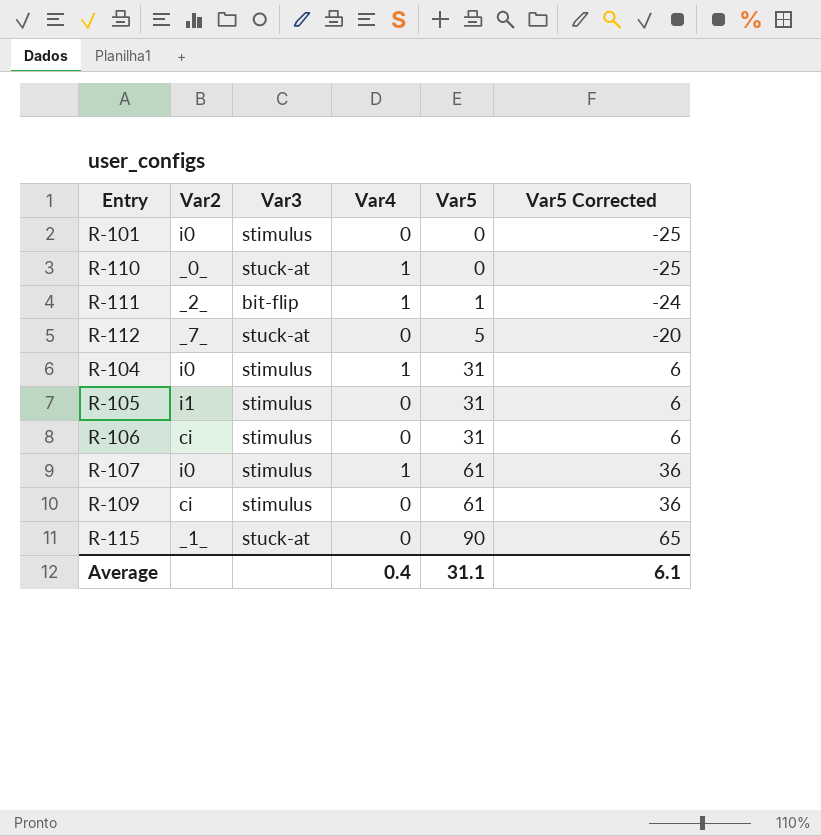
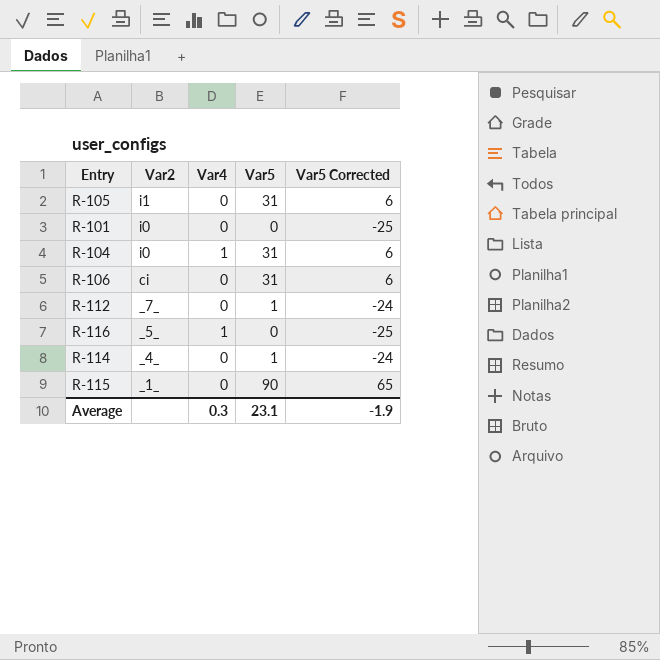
row order: Var5 ascending -> Var2 descending
column Var3 | position: 3 -> none
row R-110: _0_ | stuck-at | 1 | 0 | -25 -> none
row R-111: _2_ | bit-flip | 1 | 1 | -24 -> none
row R-107: i0 | stimulus | 1 | 61 | 36 -> none
row R-109: ci | stimulus | 0 | 61 | 36 -> none
R-112 | Var5: 5 -> 1
R-112 | Var5 Corrected: -20 -> -24
row R-116: none -> _5_ | 1 | 0 | -25
row R-114: none -> _4_ | 0 | 1 | -24
Average | Var4: 0.4 -> 0.3
Average | Var5: 31.1 -> 23.1
Average | Var5 Corrected: 6.1 -> -1.9

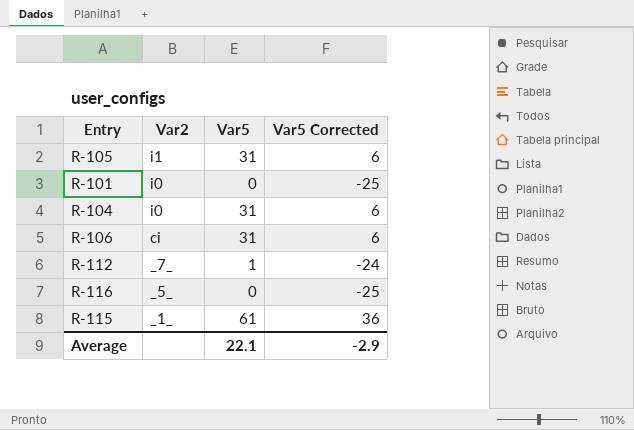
column Var4 | position: 3 -> none
row R-114: _4_ | 0 | 1 | -24 -> none
R-115 | Var5: 90 -> 61
R-115 | Var5 Corrected: 65 -> 36
Average | Var5: 23.1 -> 22.1
Average | Var5 Corrected: -1.9 -> -2.9

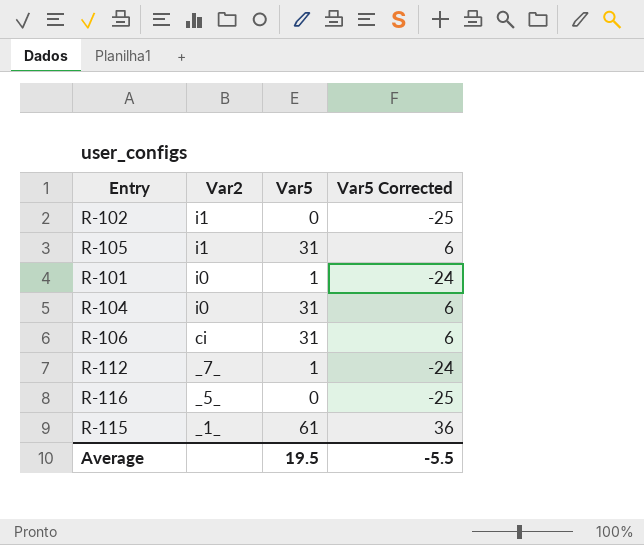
row R-102: none -> i1 | 0 | -25
R-101 | Var5: 0 -> 1
R-101 | Var5 Corrected: -25 -> -24
Average | Var5: 22.1 -> 19.5
Average | Var5 Corrected: -2.9 -> -5.5

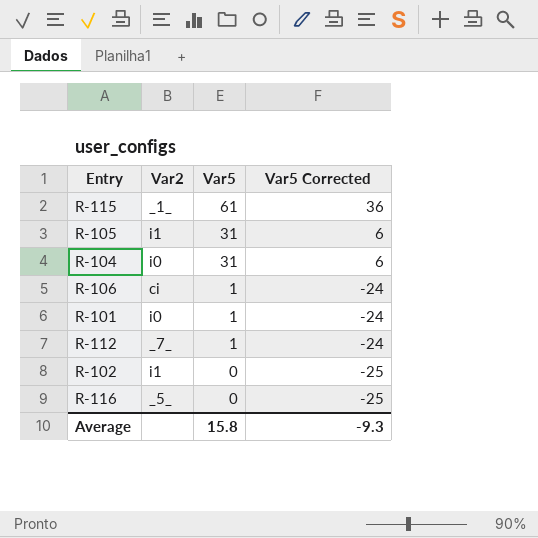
row order: Var2 descending -> Var5 descending
R-106 | Var5: 31 -> 1
R-106 | Var5 Corrected: 6 -> -24
Average | Var5: 19.5 -> 15.8
Average | Var5 Corrected: -5.5 -> -9.3

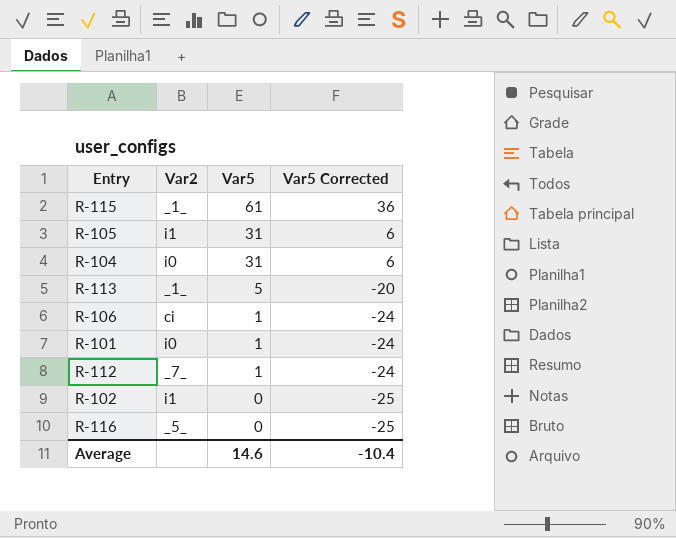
row R-113: none -> _1_ | 5 | -20
Average | Var5: 15.8 -> 14.6
Average | Var5 Corrected: -9.3 -> -10.4

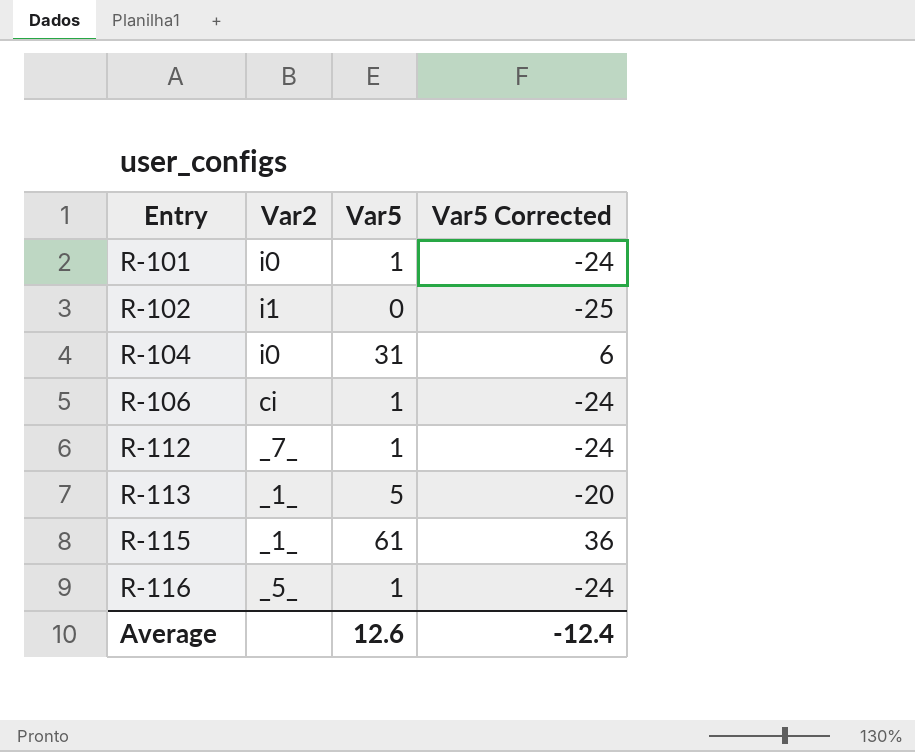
row order: Var5 descending -> Entry ascending
row R-105: i1 | 31 | 6 -> none
R-116 | Var5: 0 -> 1
R-116 | Var5 Corrected: -25 -> -24
Average | Var5: 14.6 -> 12.6
Average | Var5 Corrected: -10.4 -> -12.4

